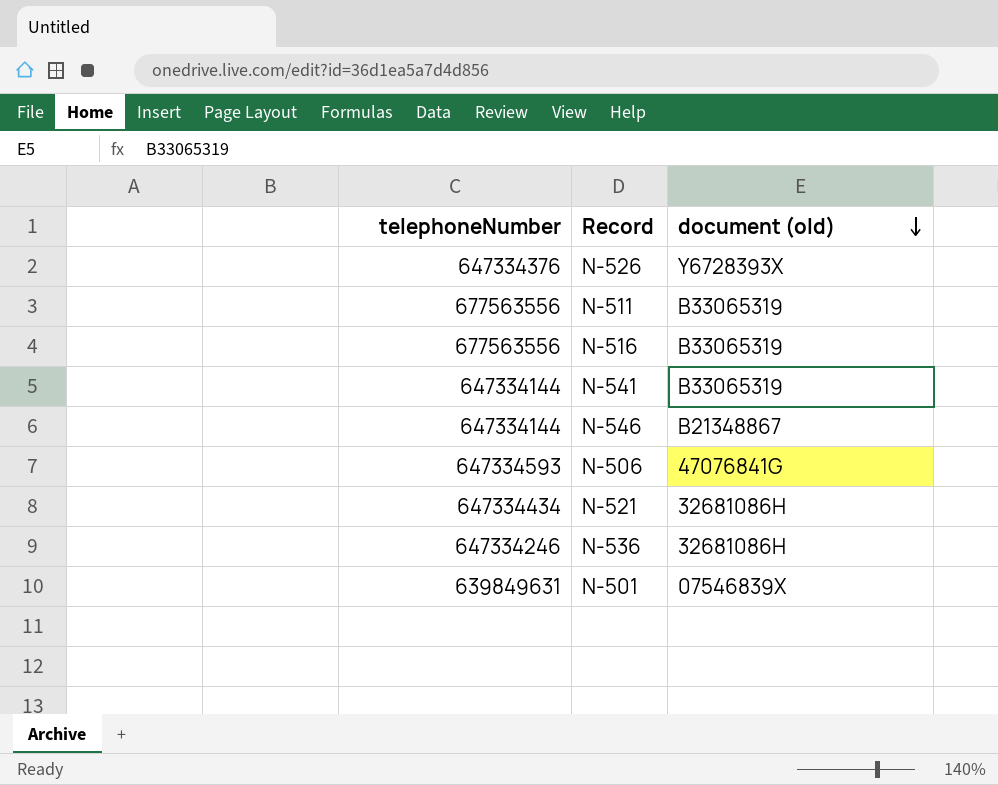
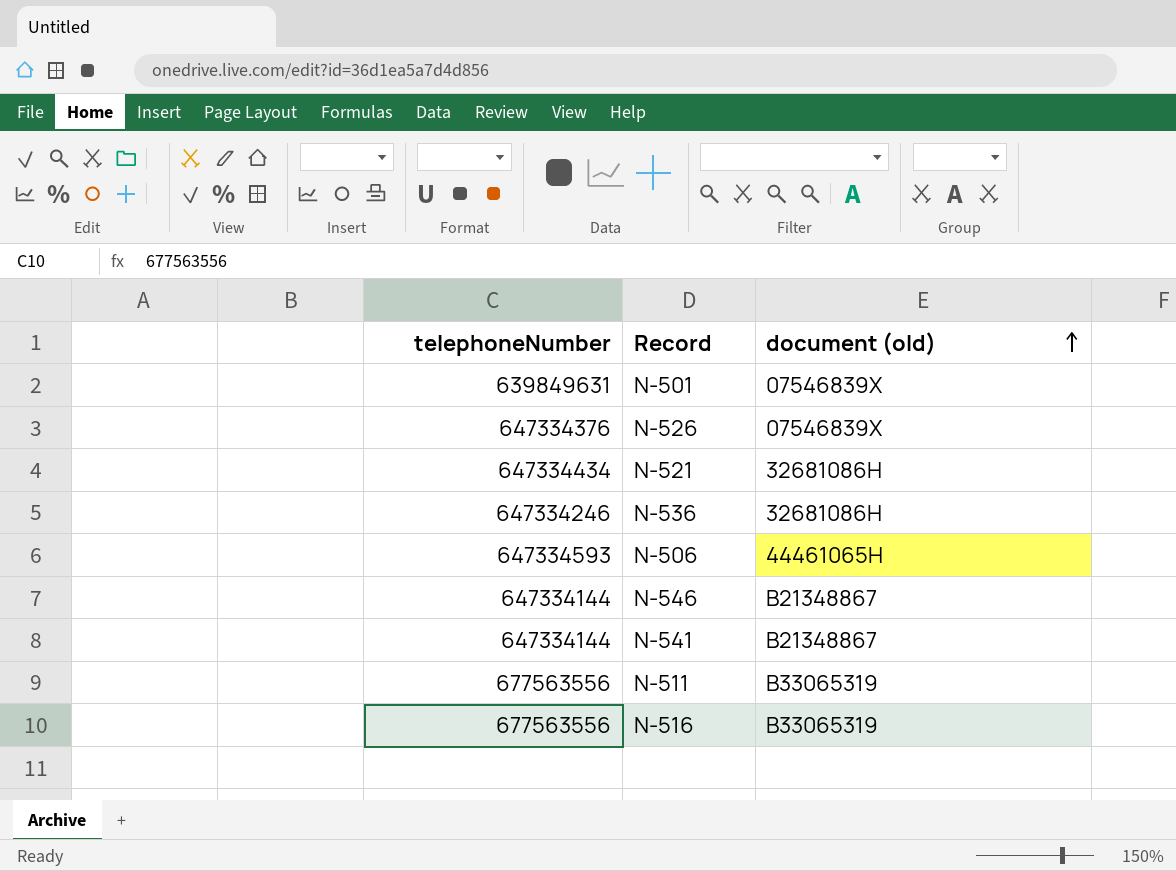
row order: document (old) descending -> document (old) ascending
N-526 | document (old): Y6728393X -> 07546839X
N-506 | document (old): 47076841G -> 44461065H
N-541 | document (old): B33065319 -> B21348867

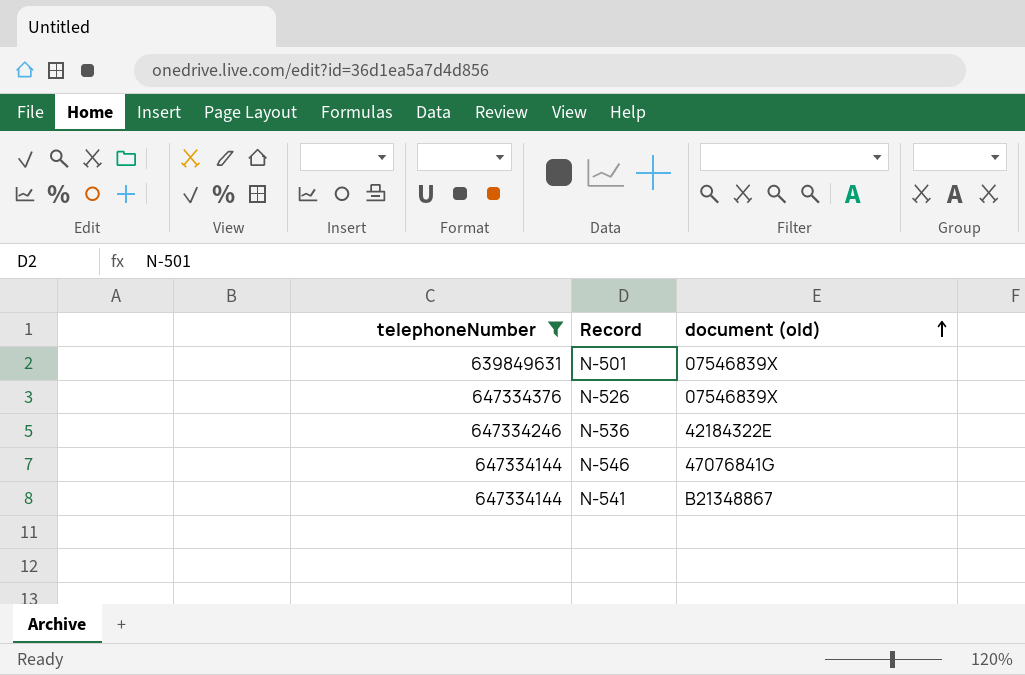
filter: none -> telephoneNumber <= 647334376
N-536 | document (old): 32681086H -> 42184322E
N-546 | document (old): B21348867 -> 47076841G

